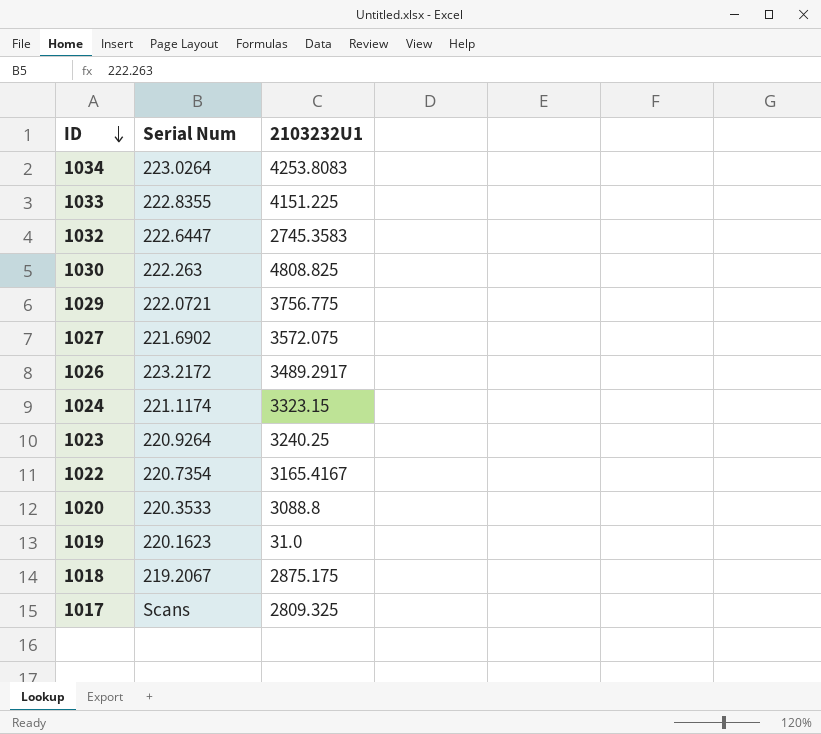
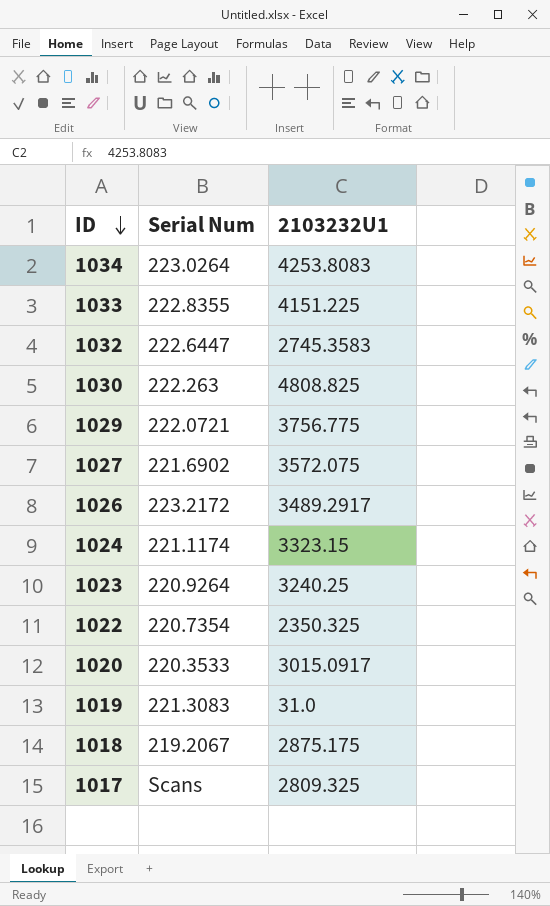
1022 | 2103232U1: 3165.4167 -> 2350.325
1020 | 2103232U1: 3088.8 -> 3015.0917
1019 | Serial Num: 220.1623 -> 221.3083

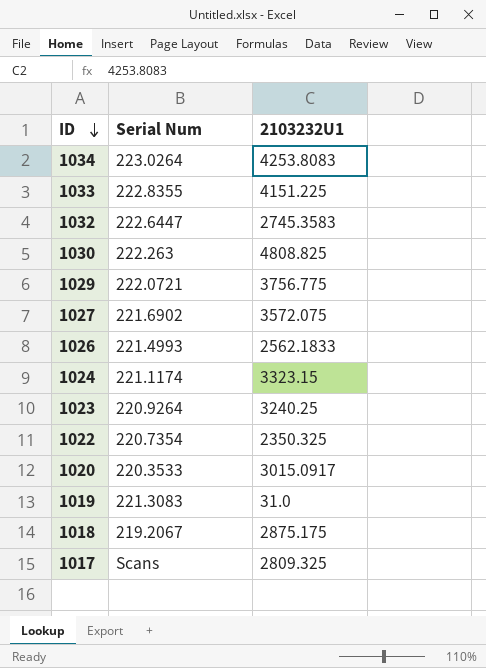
1026 | Serial Num: 223.2172 -> 221.4993
1026 | 2103232U1: 3489.2917 -> 2562.1833

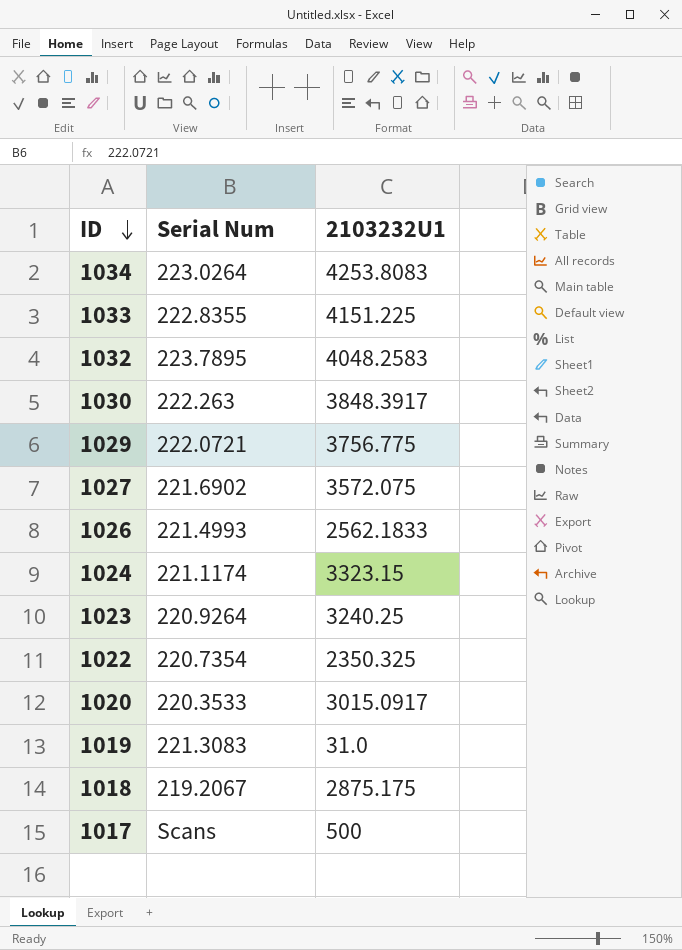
1032 | Serial Num: 222.6447 -> 223.7895
1032 | 2103232U1: 2745.3583 -> 4048.2583
1030 | 2103232U1: 4808.825 -> 3848.3917
1017 | 2103232U1: 2809.325 -> 500

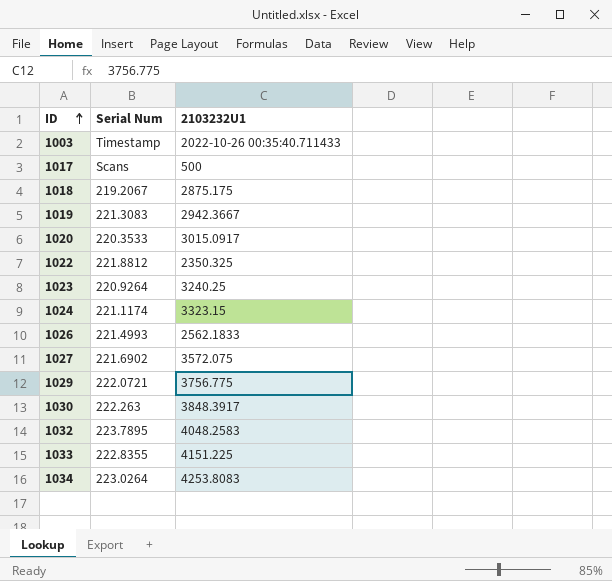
row order: ID descending -> ID ascending
row 1003: none -> Timestamp | 2022-10-26 00:35:40.711433
1019 | 2103232U1: 31.0 -> 2942.3667
1022 | Serial Num: 220.7354 -> 221.8812

